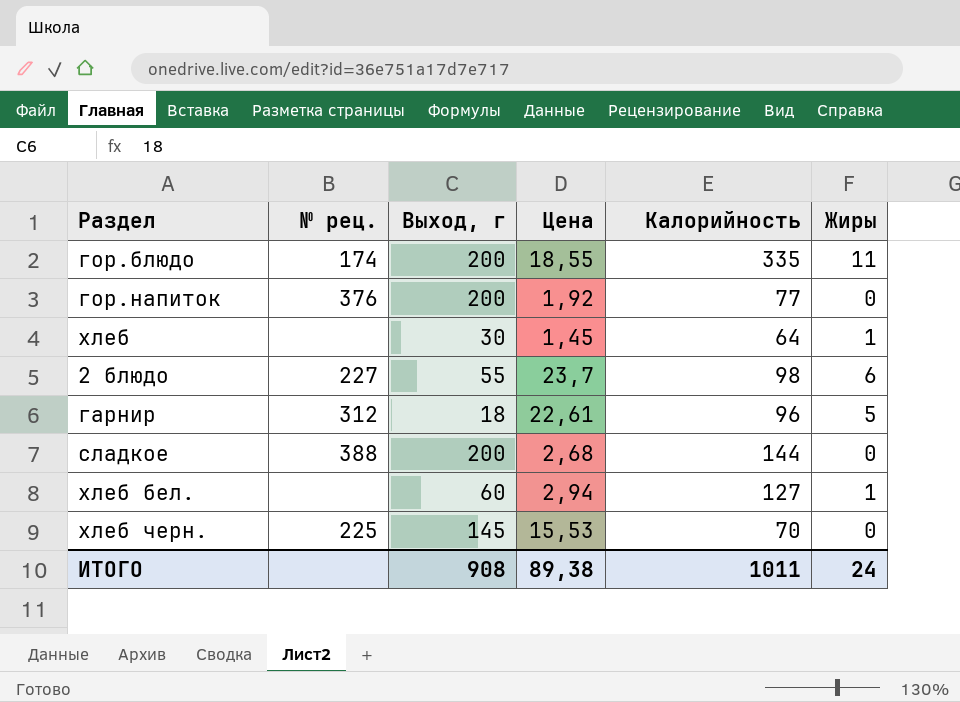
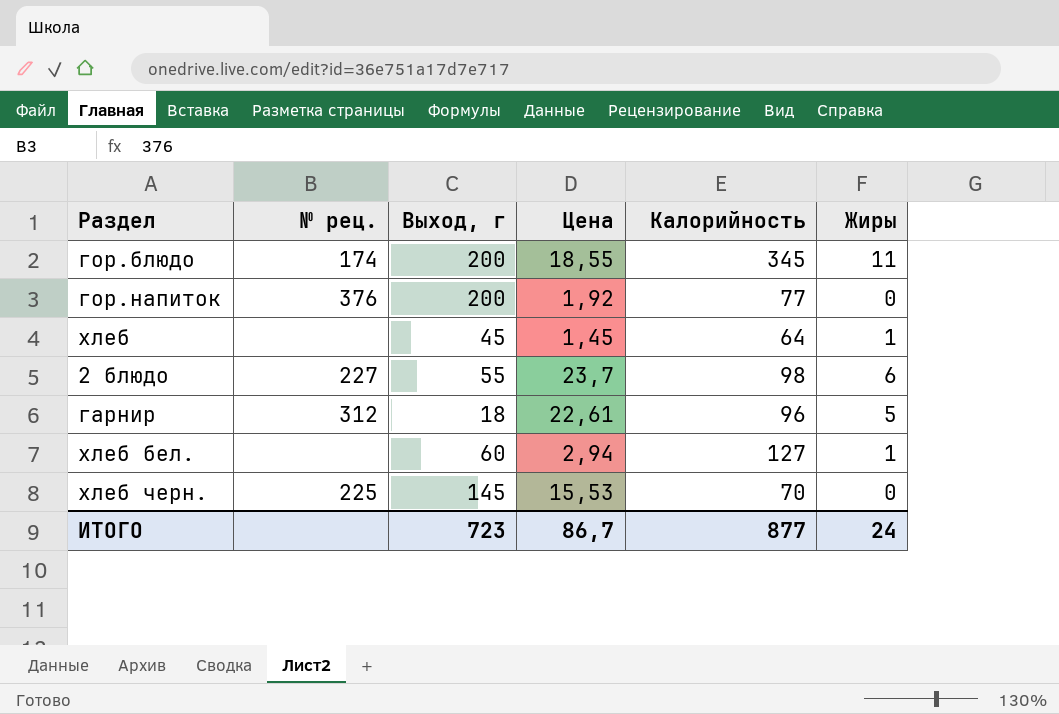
row сладкое: 388 | 200 | 2,68 | 144 | 0 -> none
гор.блюдо | Калорийность: 335 -> 345
хлеб | Выход, г: 30 -> 45
ИТОГО | Выход, г: 908 -> 723
ИТОГО | Цена: 89,38 -> 86,7
ИТОГО | Калорийность: 1011 -> 877

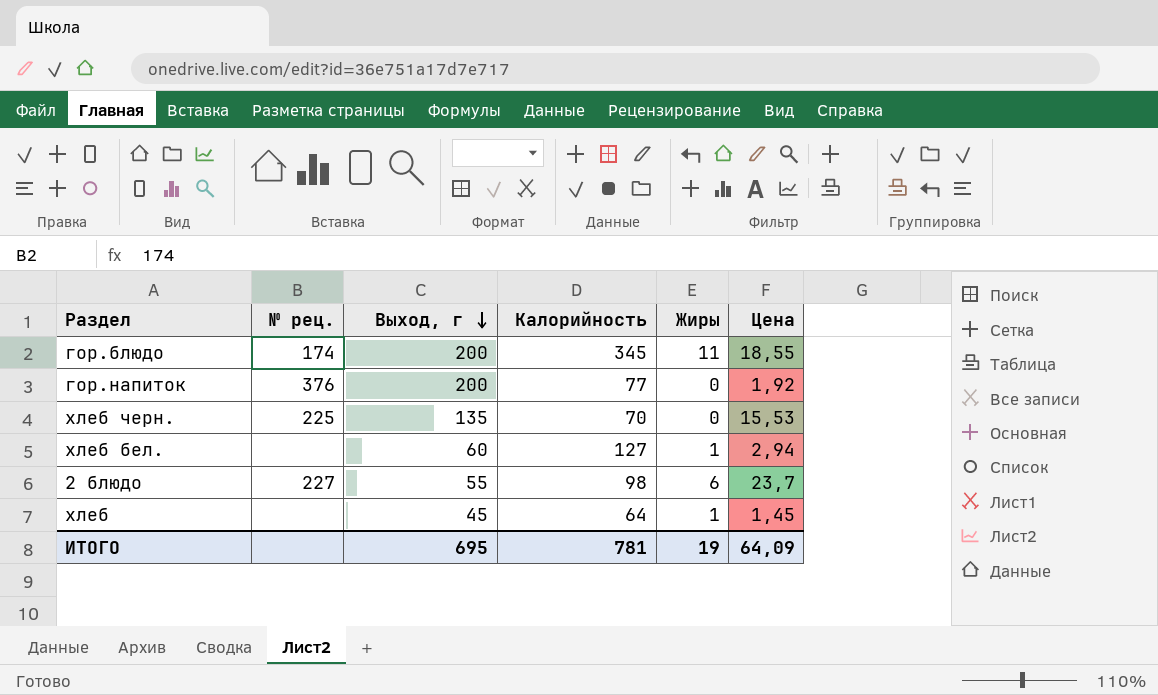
row order: none -> Выход, г descending
column Цена | position: 4 -> 6
row гарнир: 312 | 18 | 22,61 | 96 | 5 -> none
хлеб черн. | Выход, г: 145 -> 135
ИТОГО | Выход, г: 723 -> 695
ИТОГО | Калорийность: 877 -> 781
ИТОГО | Жиры: 24 -> 19
ИТОГО | Цена: 86,7 -> 64,09

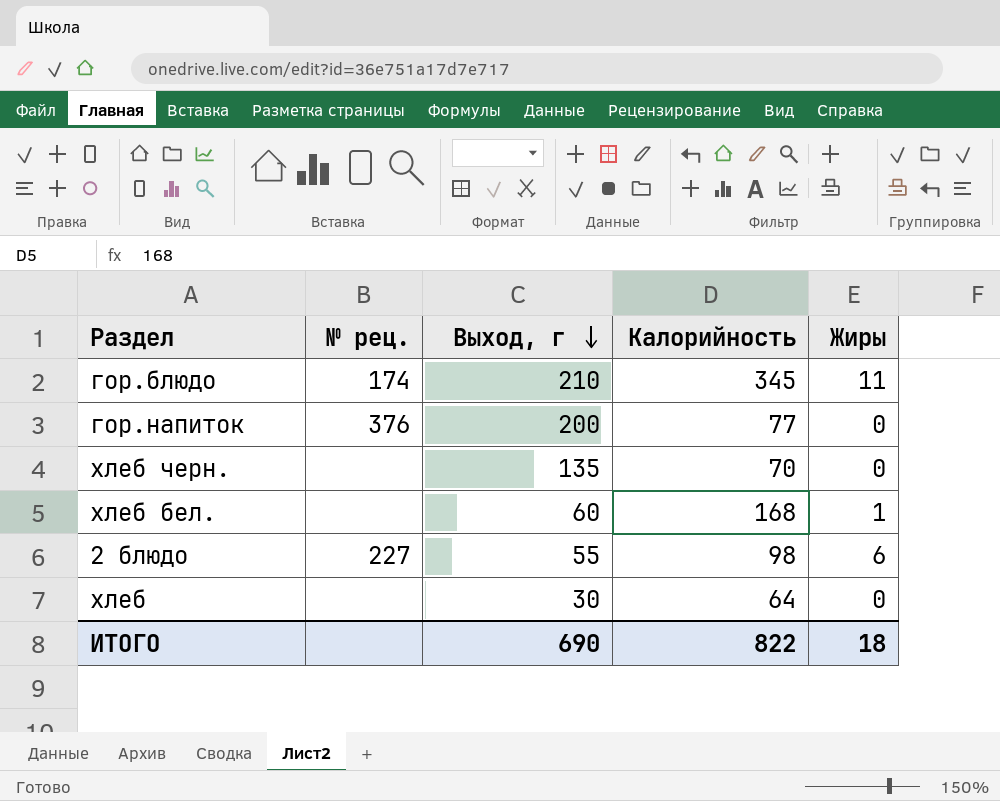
column Цена | position: 6 -> none
гор.блюдо | Выход, г: 200 -> 210
хлеб черн. | № рец.: 225 -> none
хлеб бел. | Калорийность: 127 -> 168
хлеб | Выход, г: 45 -> 30
хлеб | Жиры: 1 -> 0
ИТОГО | Выход, г: 695 -> 690
ИТОГО | Калорийность: 781 -> 822
ИТОГО | Жиры: 19 -> 18

